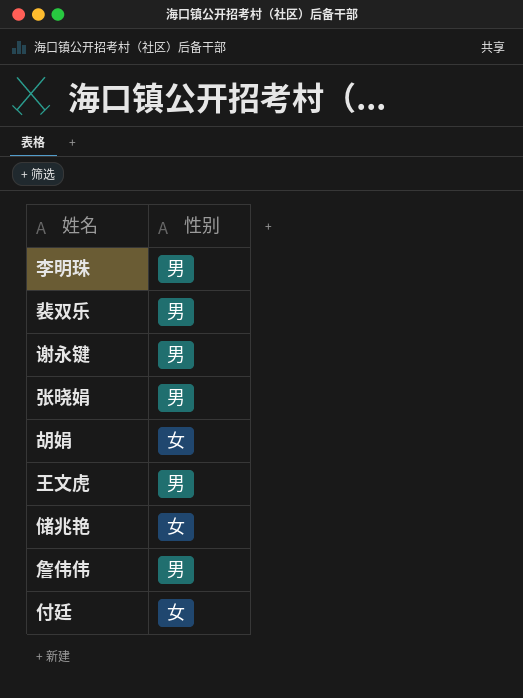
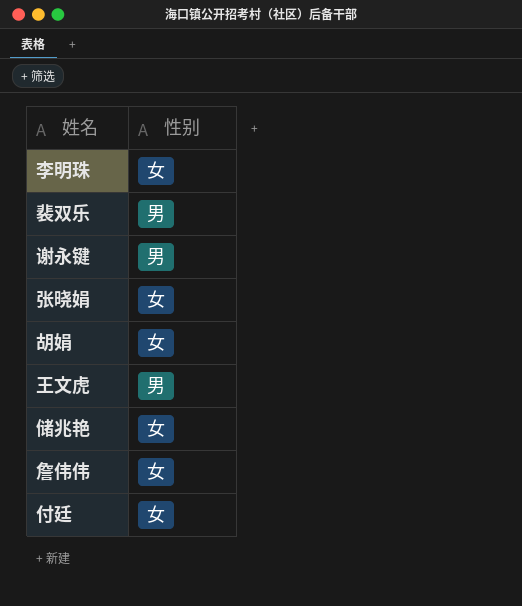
李明珠 | 性别: 男 -> 女
张晓娟 | 性别: 男 -> 女
詹伟伟 | 性别: 男 -> 女

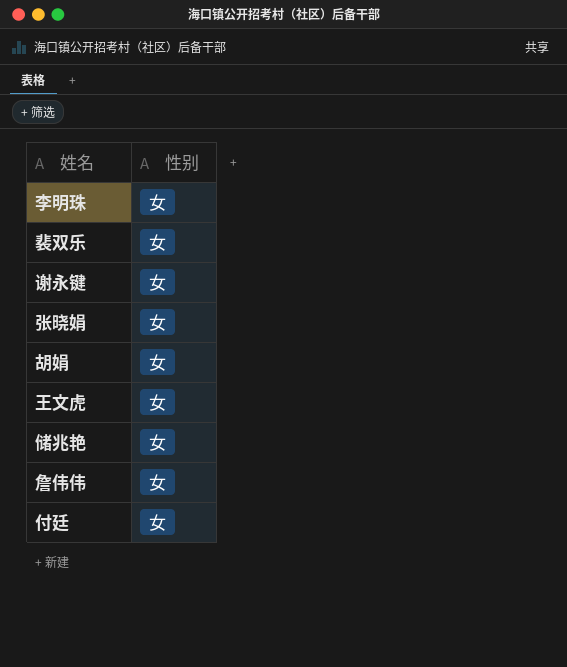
裴双乐 | 性别: 男 -> 女
谢永键 | 性别: 男 -> 女
王文虎 | 性别: 男 -> 女

